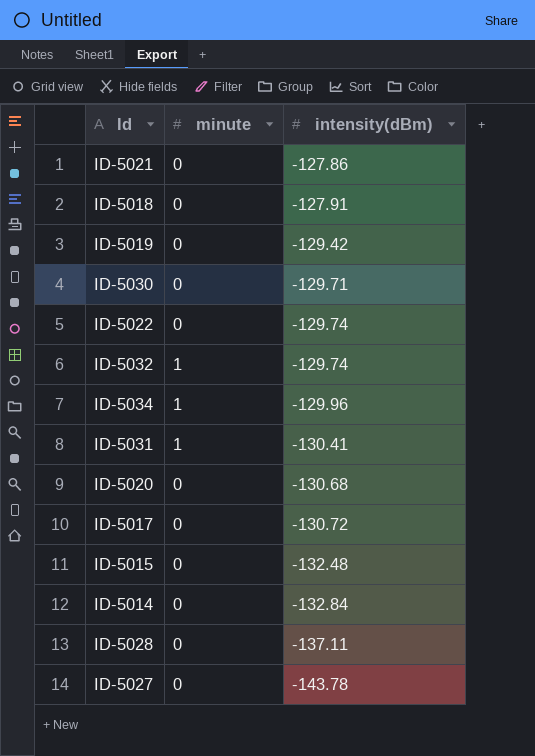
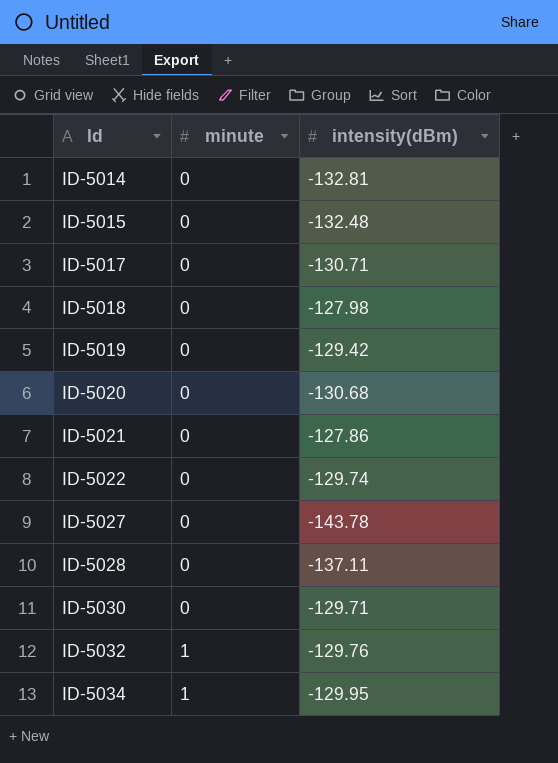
row order: intensity(dBm) descending -> Id ascending
row ID-5031: 1 | -130.41 -> none
ID-5014 | intensity(dBm): -132.84 -> -132.81
ID-5017 | intensity(dBm): -130.72 -> -130.71
ID-5018 | intensity(dBm): -127.91 -> -127.98
ID-5032 | intensity(dBm): -129.74 -> -129.76
ID-5034 | intensity(dBm): -129.96 -> -129.95

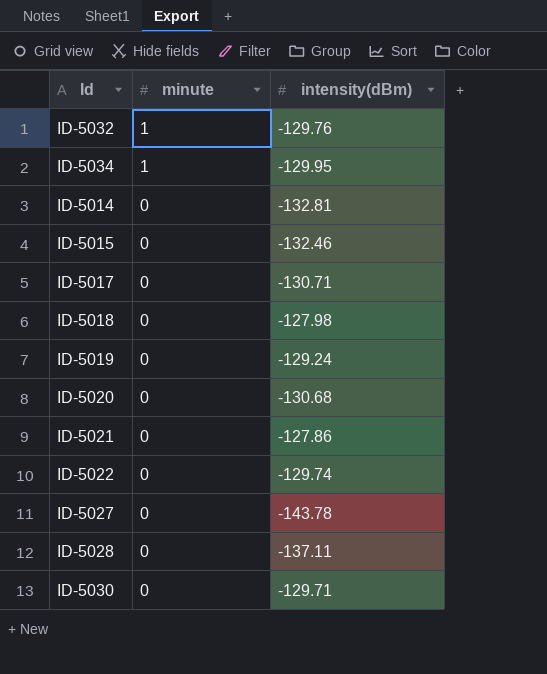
row order: Id ascending -> minute descending
ID-5015 | intensity(dBm): -132.48 -> -132.46
ID-5019 | intensity(dBm): -129.42 -> -129.24

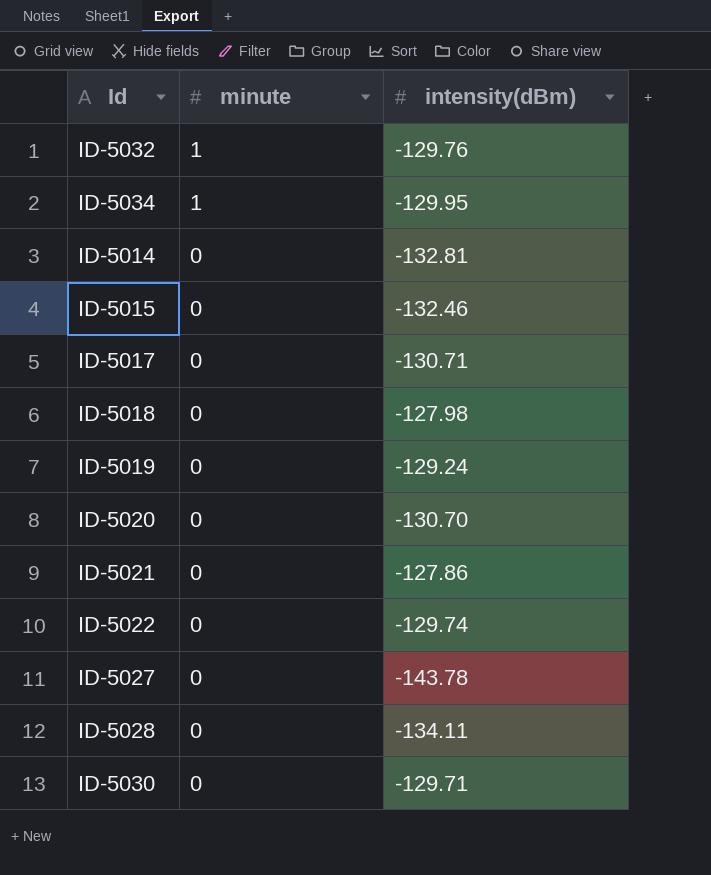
ID-5020 | intensity(dBm): -130.68 -> -130.70
ID-5028 | intensity(dBm): -137.11 -> -134.11

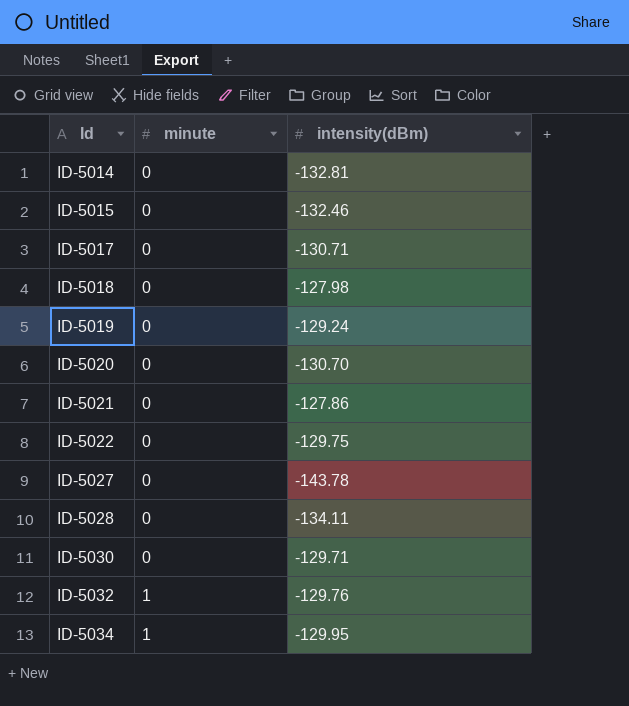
row order: minute descending -> Id ascending
ID-5022 | intensity(dBm): -129.74 -> -129.75

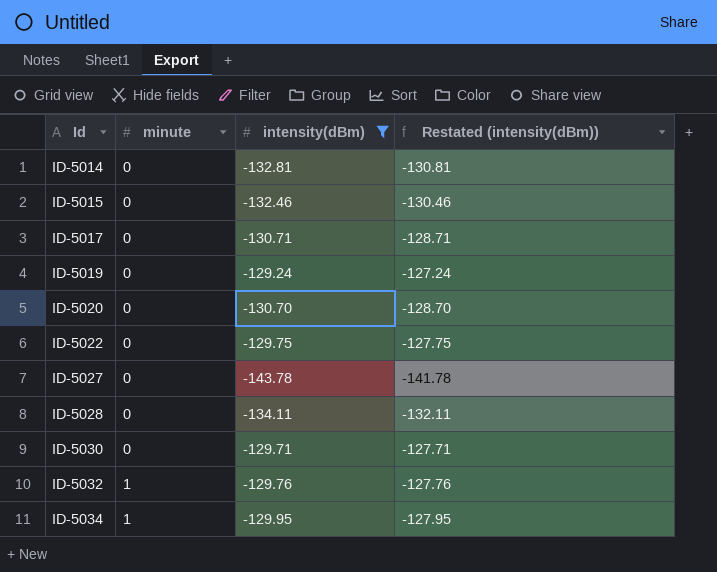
filter: none -> intensity(dBm) <= -129.24
column Restated (intensity(dBm)) | formula: none -> [intensity(dBm)] + 2

